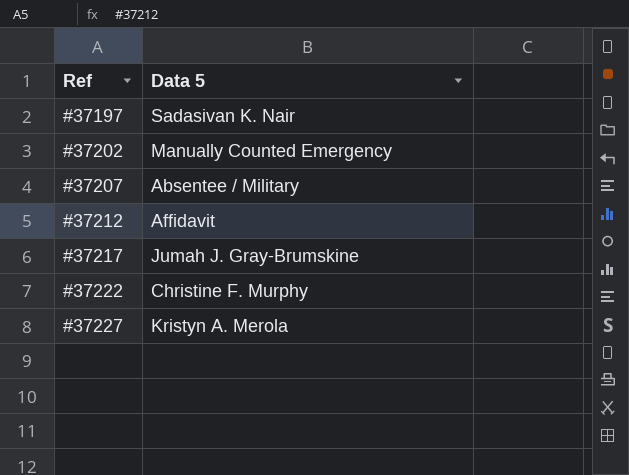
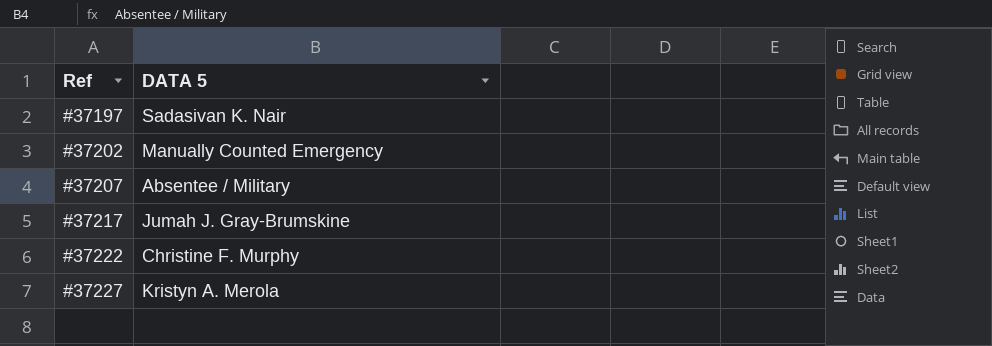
column name: Data 5 -> DATA 5
row #37212: Affidavit -> none

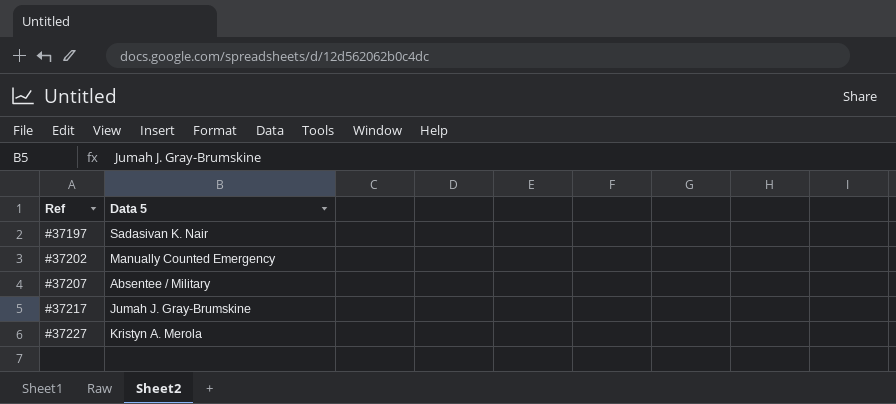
column name: DATA 5 -> Data 5
row #37222: Christine F. Murphy -> none

